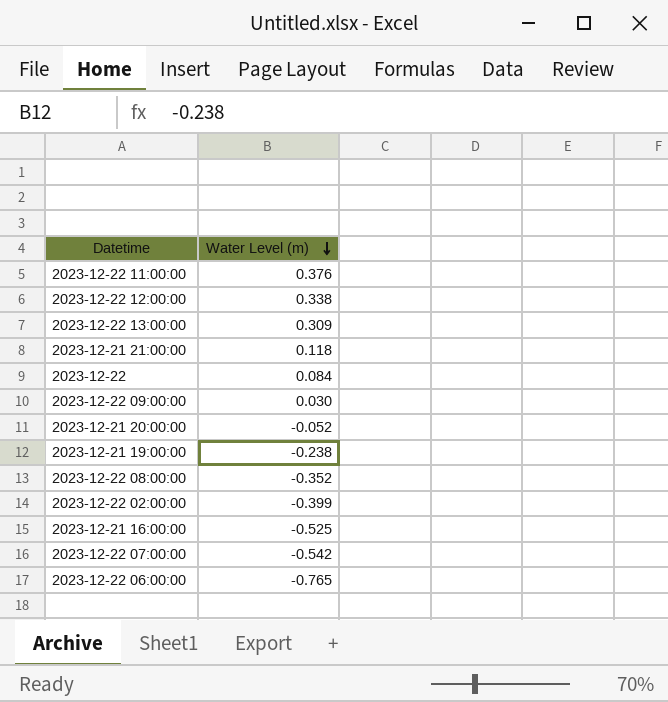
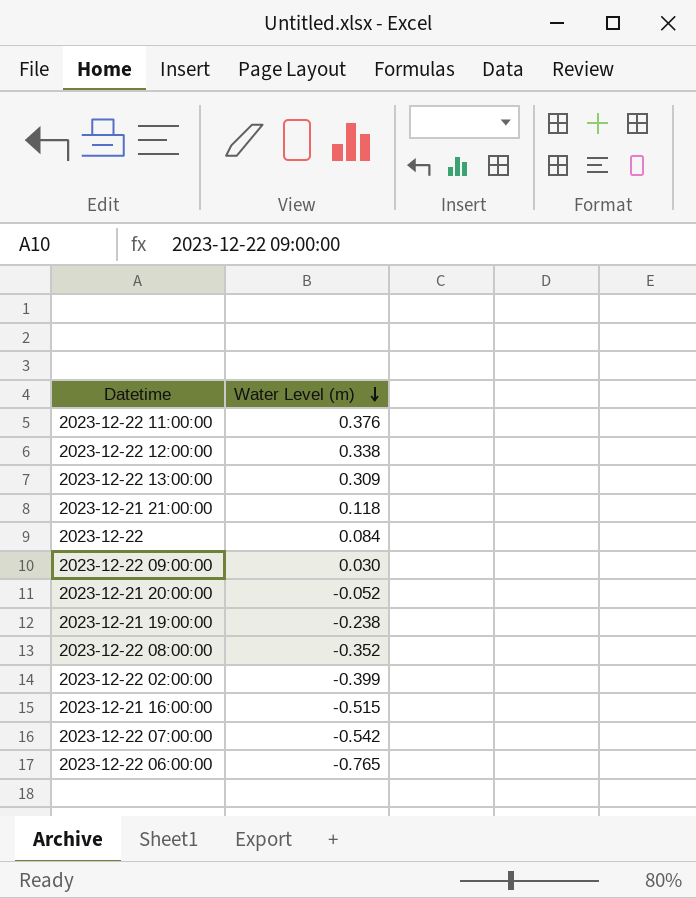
2023-12-21 16:00:00 | Water Level (m): -0.525 -> -0.515

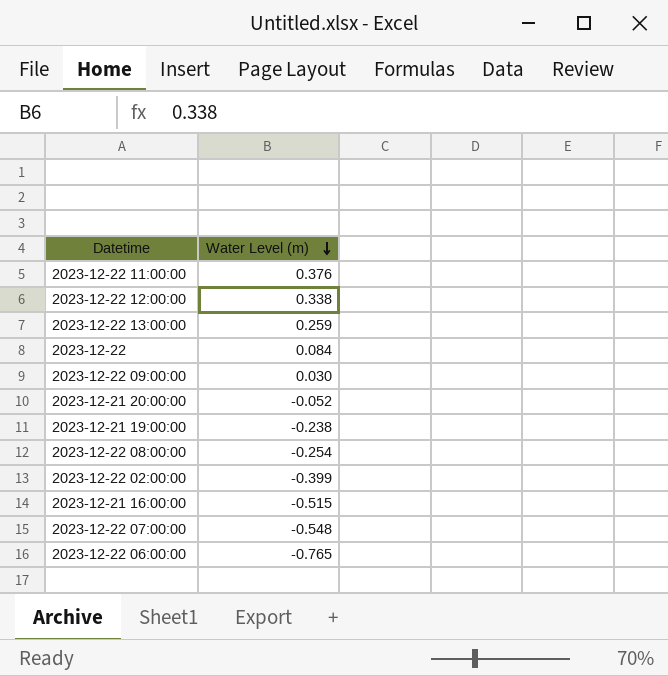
row 2023-12-21 21:00:00: 0.118 -> none
2023-12-22 13:00:00 | Water Level (m): 0.309 -> 0.259
2023-12-22 08:00:00 | Water Level (m): -0.352 -> -0.254
2023-12-22 07:00:00 | Water Level (m): -0.542 -> -0.548

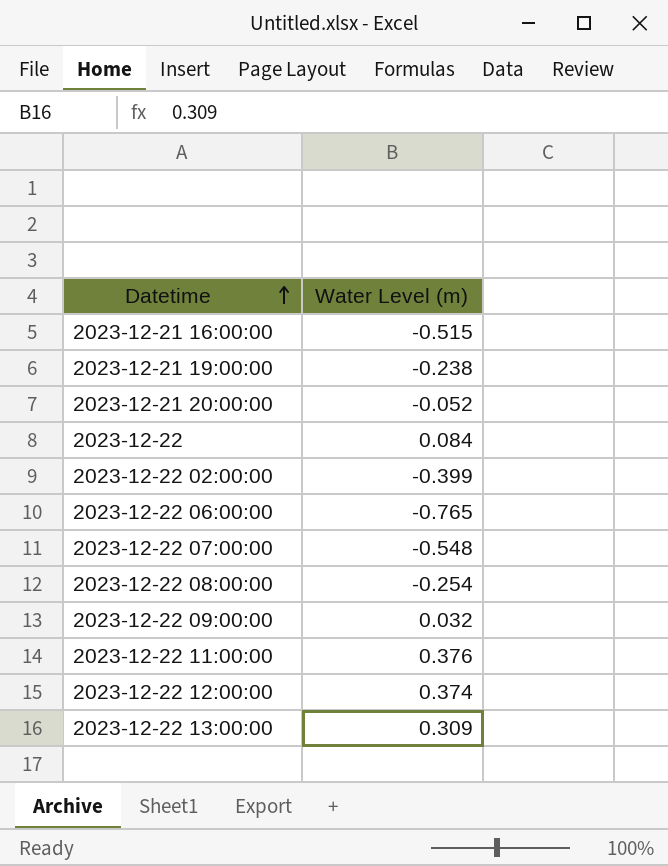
row order: Water Level (m) descending -> Datetime ascending
2023-12-22 09:00:00 | Water Level (m): 0.030 -> 0.032
2023-12-22 12:00:00 | Water Level (m): 0.338 -> 0.374
2023-12-22 13:00:00 | Water Level (m): 0.259 -> 0.309

